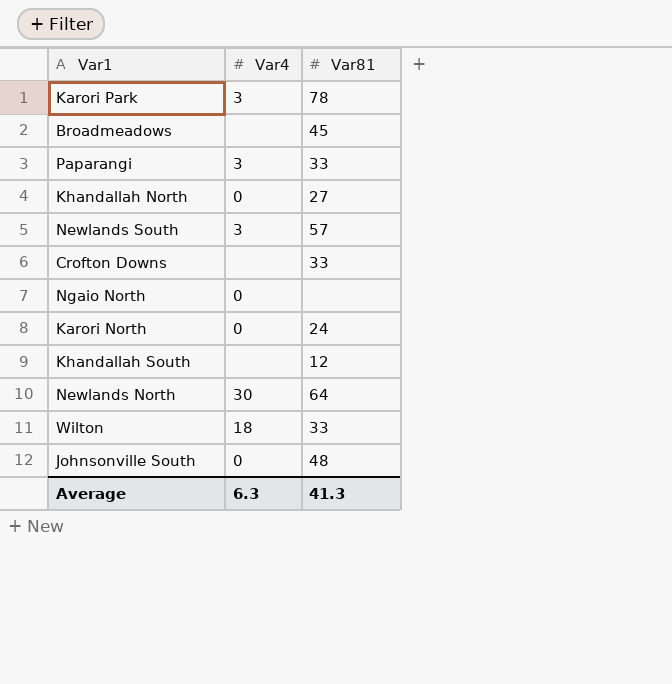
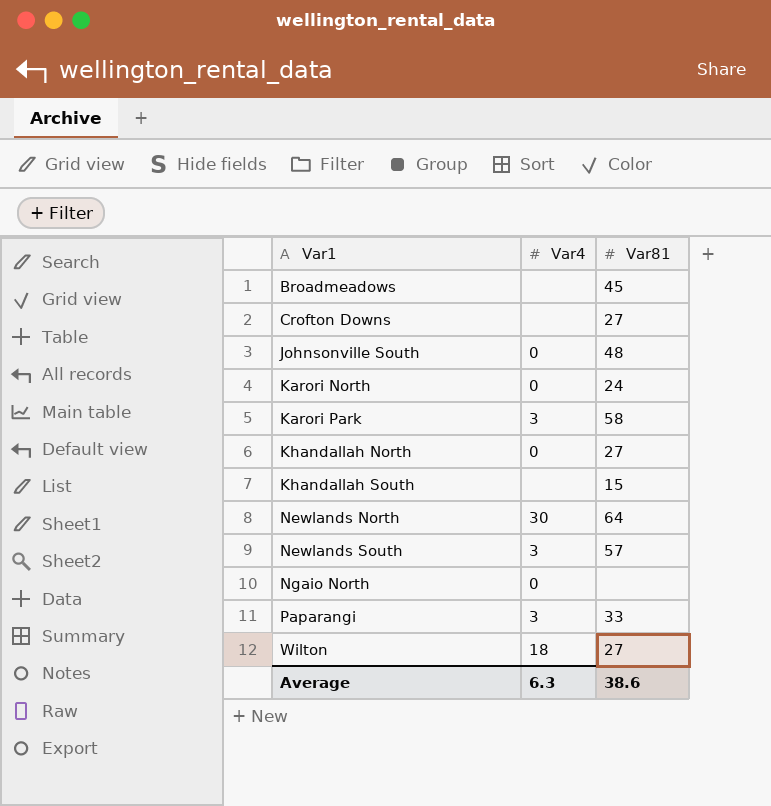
row order: none -> Var1 ascending
Crofton Downs | Var81: 33 -> 27
Karori Park | Var81: 78 -> 58
Khandallah South | Var81: 12 -> 15
Wilton | Var81: 33 -> 27
Average | Var81: 41.3 -> 38.6

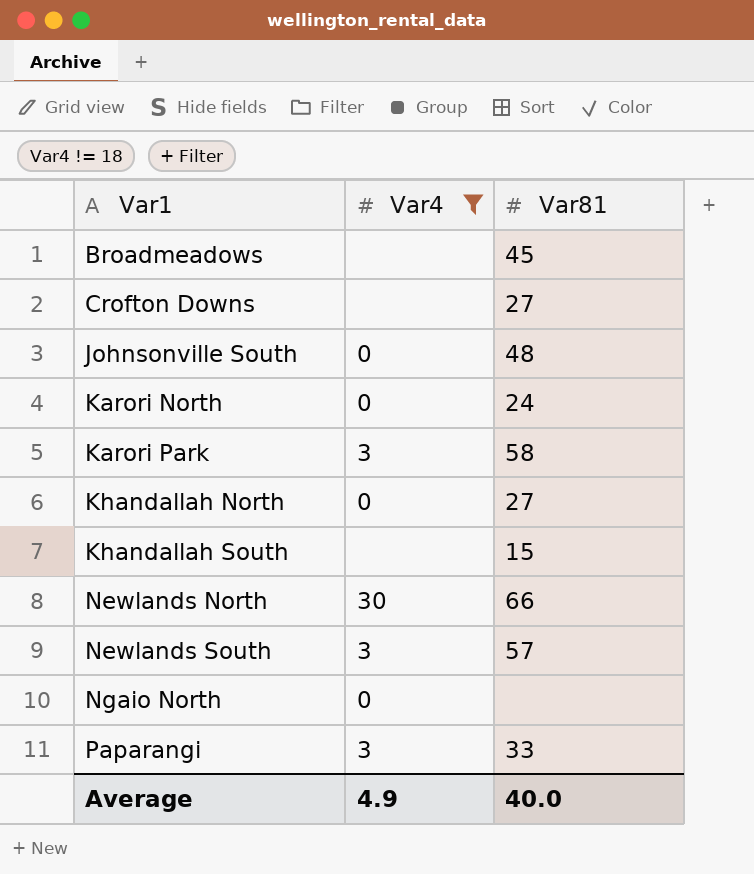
filter: none -> Var4 != 18
Newlands North | Var81: 64 -> 66
Average | Var4: 6.3 -> 4.9
Average | Var81: 38.6 -> 40.0

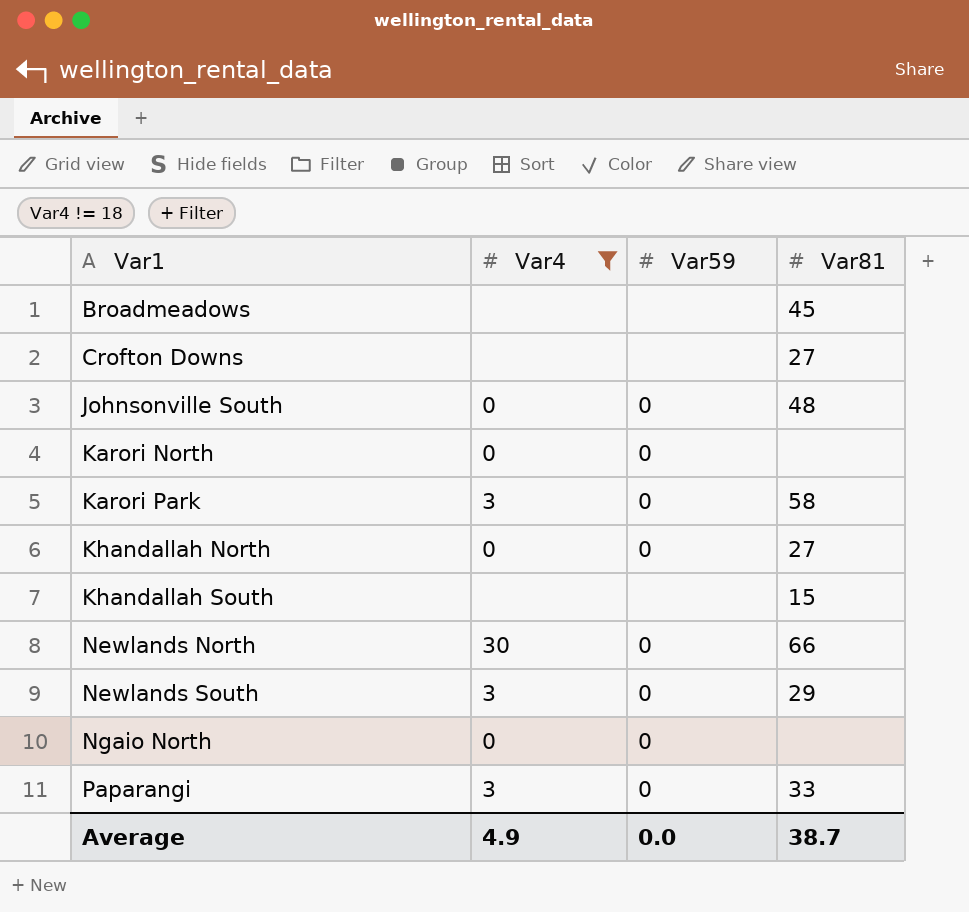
column Var59 | position: none -> 3
Karori North | Var81: 24 -> none
Newlands South | Var81: 57 -> 29
Average | Var81: 40.0 -> 38.7

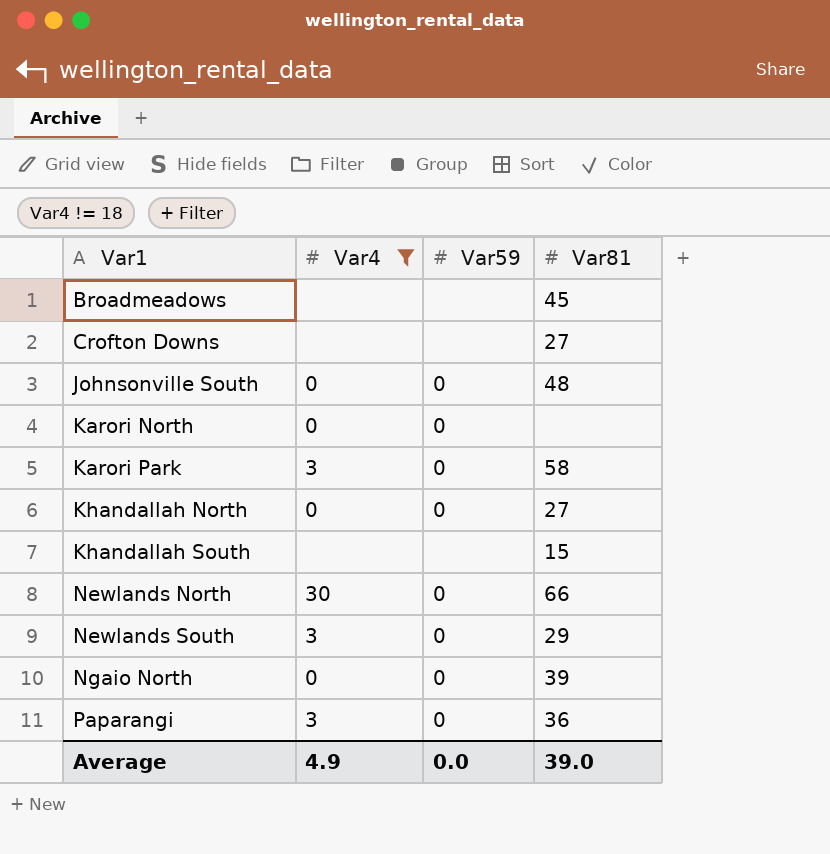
Ngaio North | Var81: none -> 39
Paparangi | Var81: 33 -> 36
Average | Var81: 38.7 -> 39.0

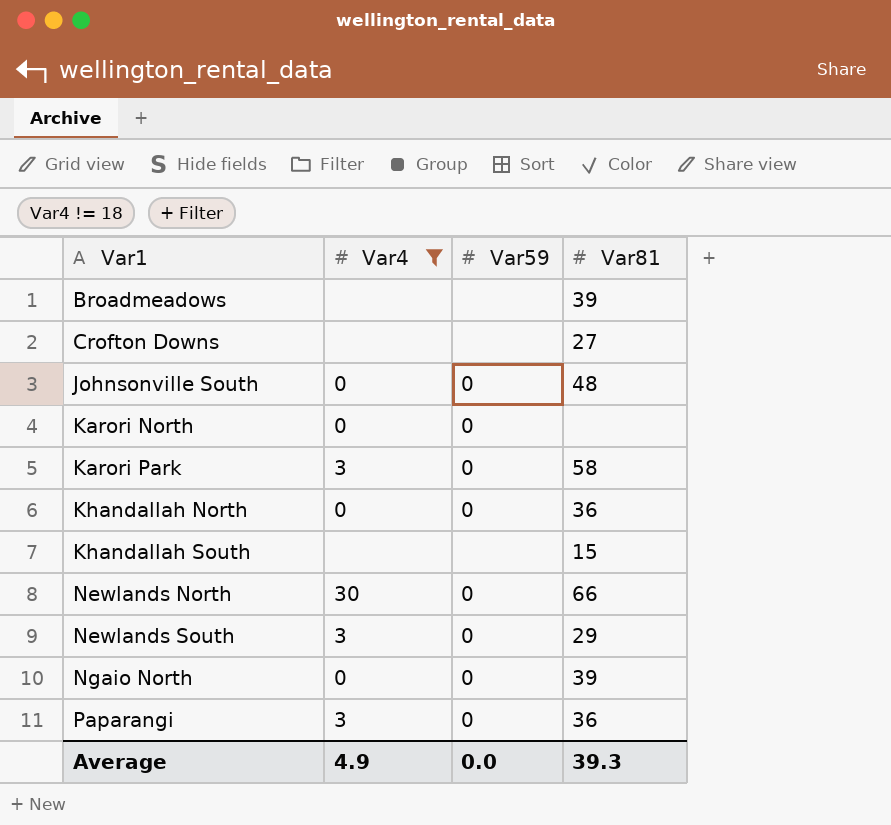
Broadmeadows | Var81: 45 -> 39
Khandallah North | Var81: 27 -> 36
Average | Var81: 39.0 -> 39.3

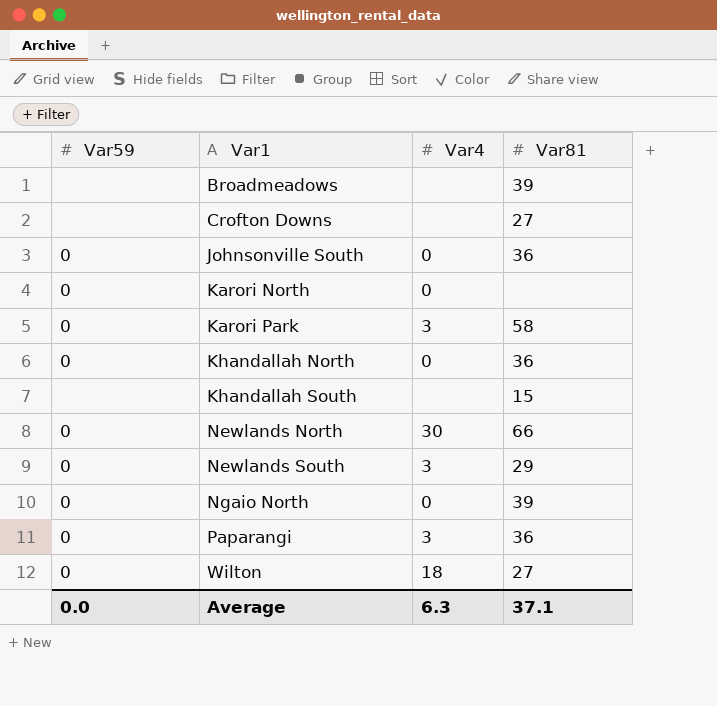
filter: Var4 != 18 -> none
column Var59 | position: 3 -> 1
Johnsonville South | Var81: 48 -> 36
Average | Var4: 4.9 -> 6.3
Average | Var81: 39.3 -> 37.1

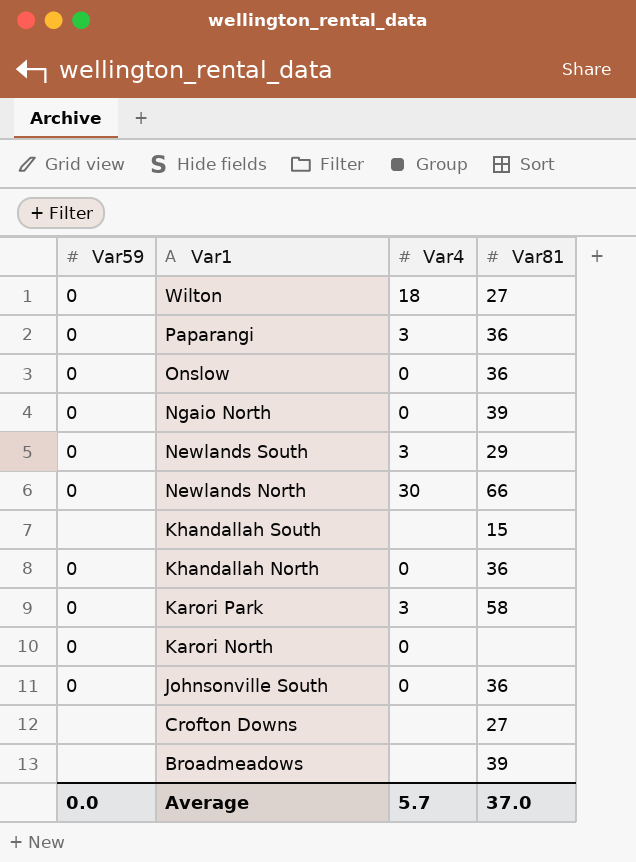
row order: Var1 ascending -> Var1 descending
row Onslow: none -> 0 | 0 | 36
Average | Var4: 6.3 -> 5.7
Average | Var81: 37.1 -> 37.0

